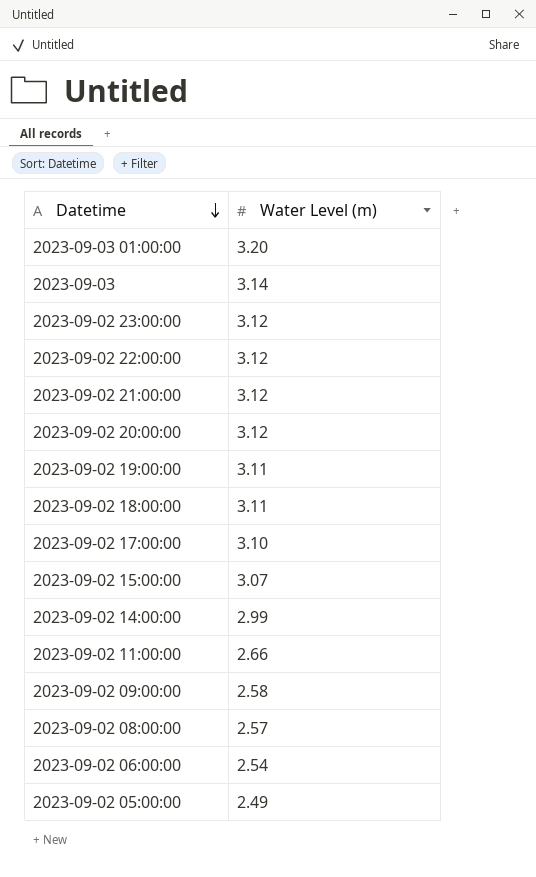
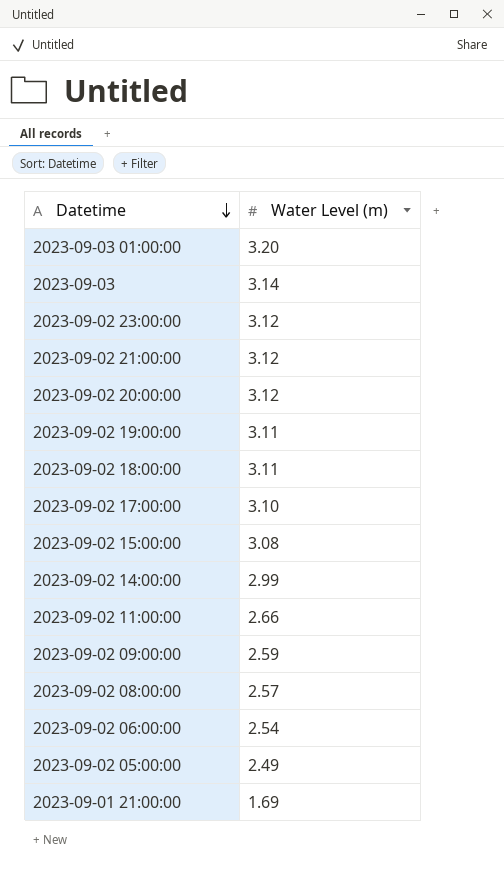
row 2023-09-02 22:00:00: 3.12 -> none
2023-09-02 15:00:00 | Water Level (m): 3.07 -> 3.08
2023-09-02 09:00:00 | Water Level (m): 2.58 -> 2.59
row 2023-09-01 21:00:00: none -> 1.69

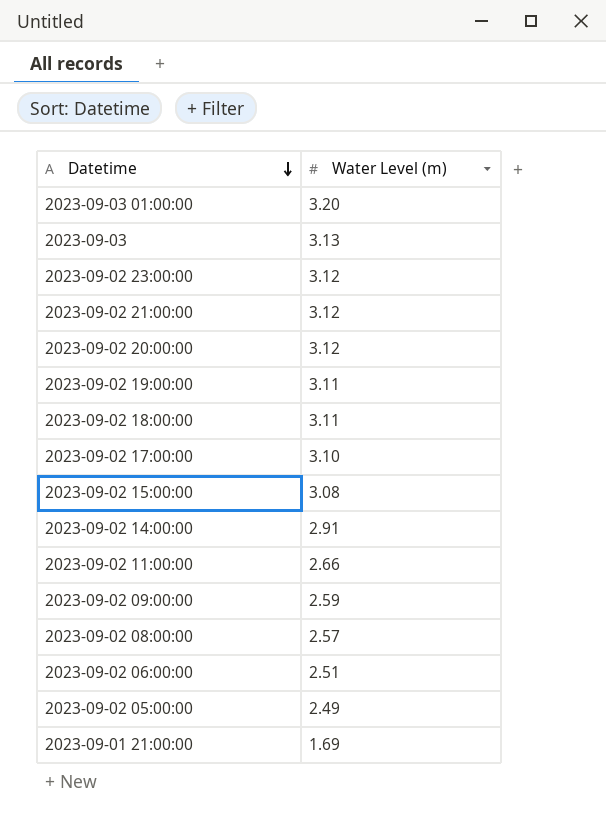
2023-09-03 | Water Level (m): 3.14 -> 3.13
2023-09-02 14:00:00 | Water Level (m): 2.99 -> 2.91
2023-09-02 06:00:00 | Water Level (m): 2.54 -> 2.51

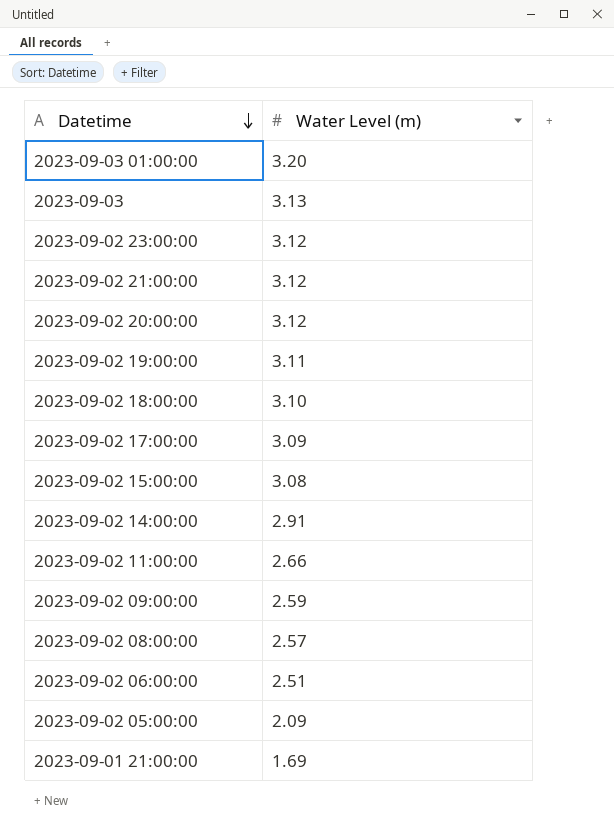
2023-09-02 18:00:00 | Water Level (m): 3.11 -> 3.10
2023-09-02 17:00:00 | Water Level (m): 3.10 -> 3.09
2023-09-02 05:00:00 | Water Level (m): 2.49 -> 2.09

